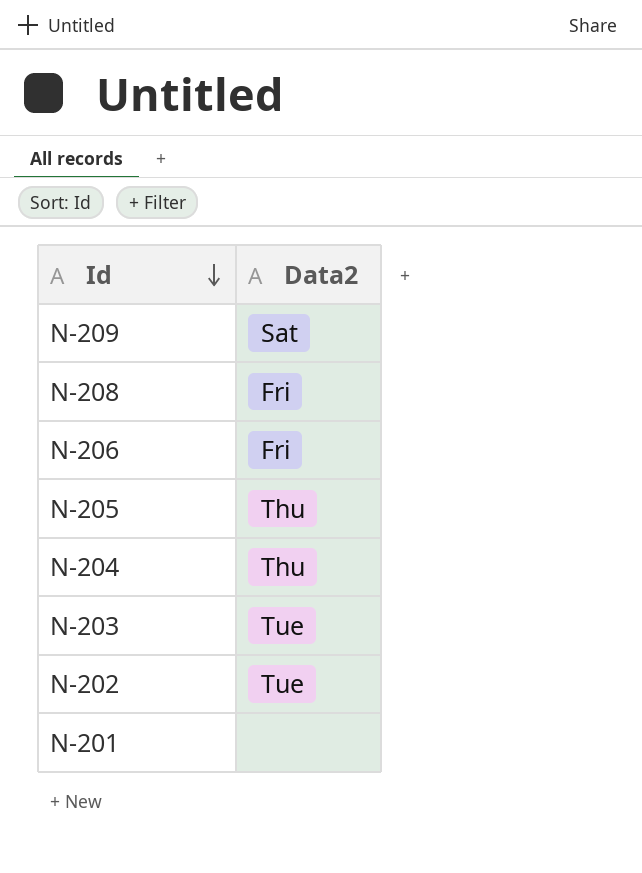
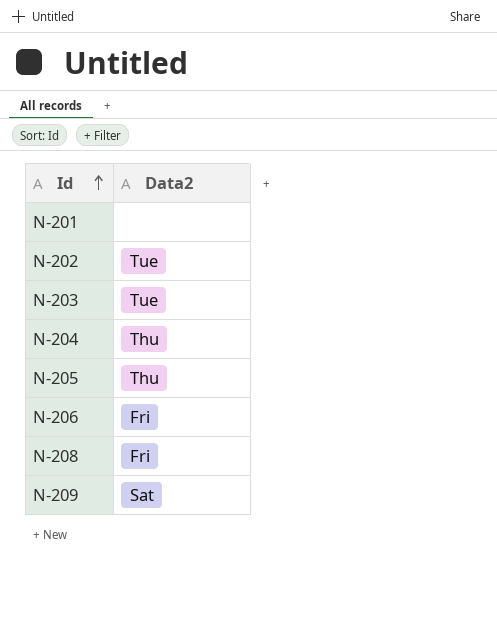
row order: Id descending -> Id ascending

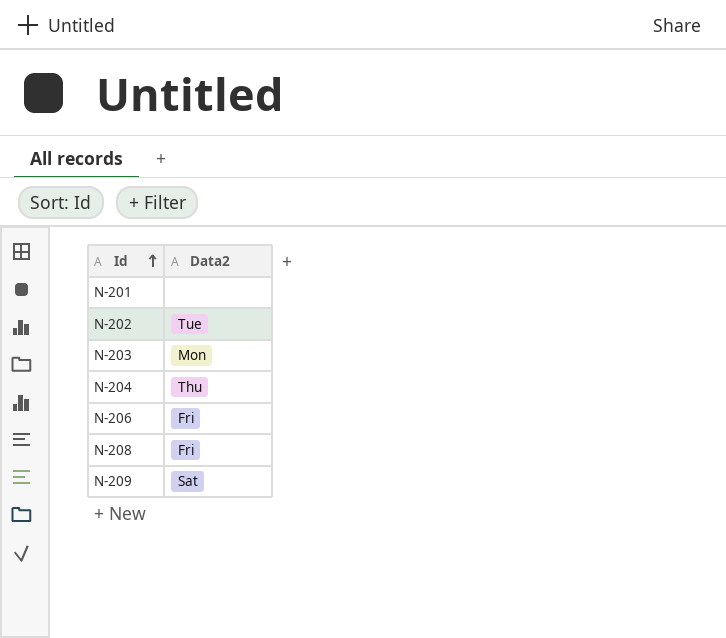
row N-205: Thu -> none
N-203 | Data2: Tue -> Mon

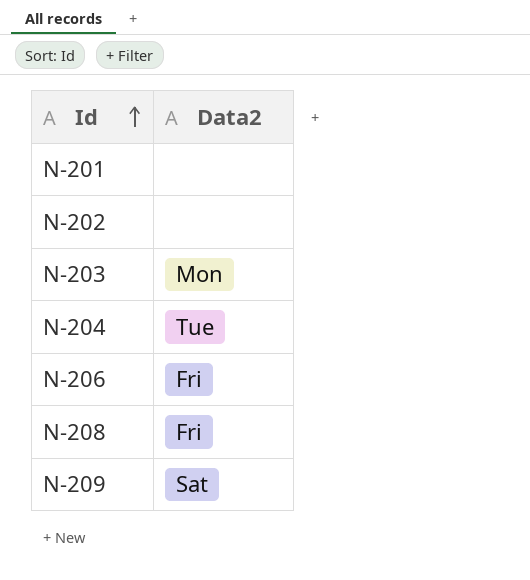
N-202 | Data2: Tue -> none
N-204 | Data2: Thu -> Tue

